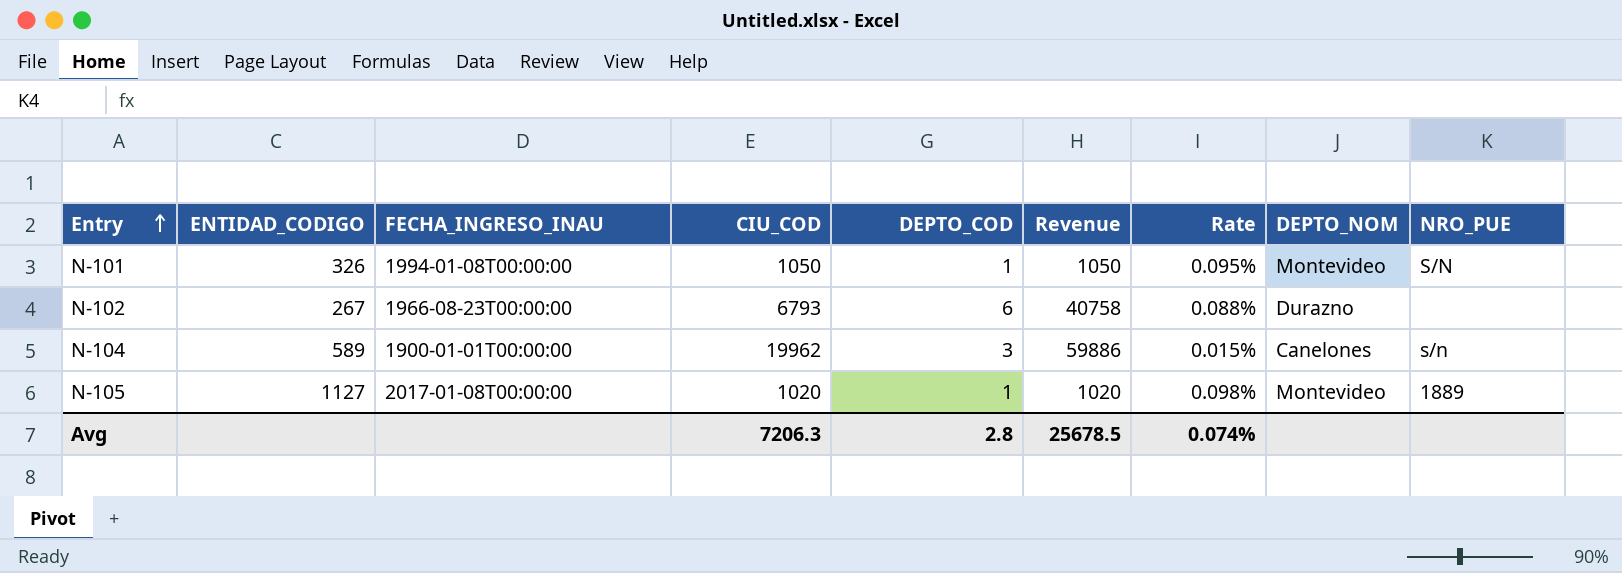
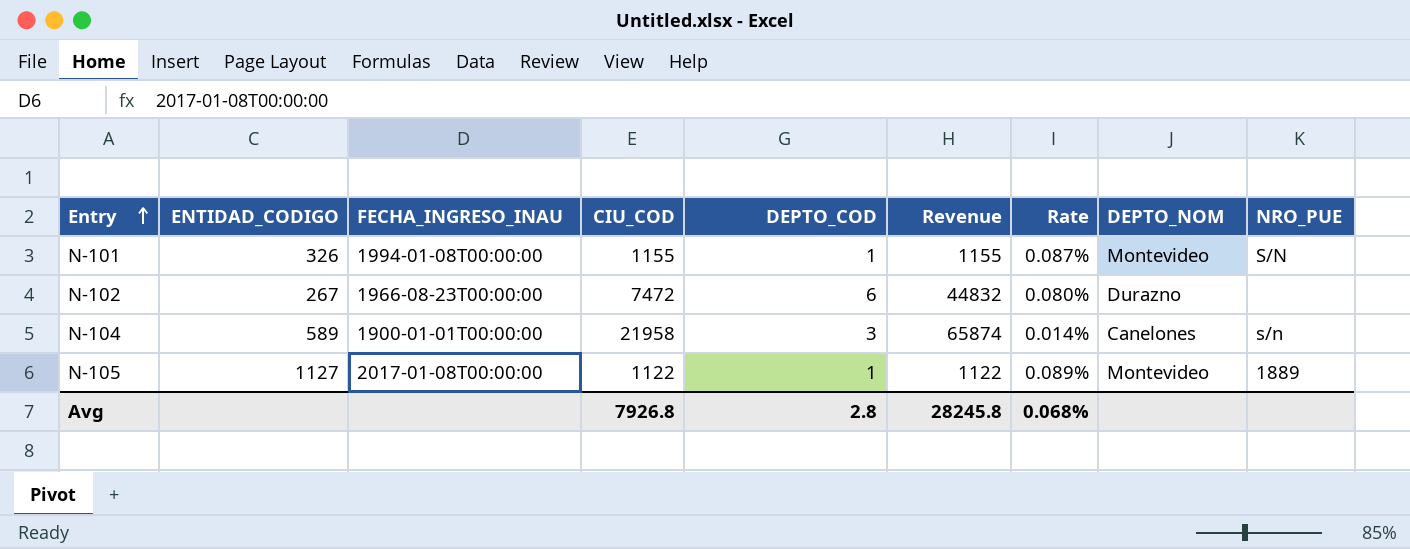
N-101 | CIU_COD: 1050 -> 1155
N-101 | Revenue: 1050 -> 1155
N-101 | Rate: 0.095% -> 0.087%
N-102 | CIU_COD: 6793 -> 7472
N-102 | Revenue: 40758 -> 44832
N-102 | Rate: 0.088% -> 0.080%
N-104 | CIU_COD: 19962 -> 21958
N-104 | Revenue: 59886 -> 65874
N-104 | Rate: 0.015% -> 0.014%
N-105 | CIU_COD: 1020 -> 1122
N-105 | Revenue: 1020 -> 1122
N-105 | Rate: 0.098% -> 0.089%
Avg | CIU_COD: 7206.3 -> 7926.8
Avg | Revenue: 25678.5 -> 28245.8
Avg | Rate: 0.074% -> 0.068%

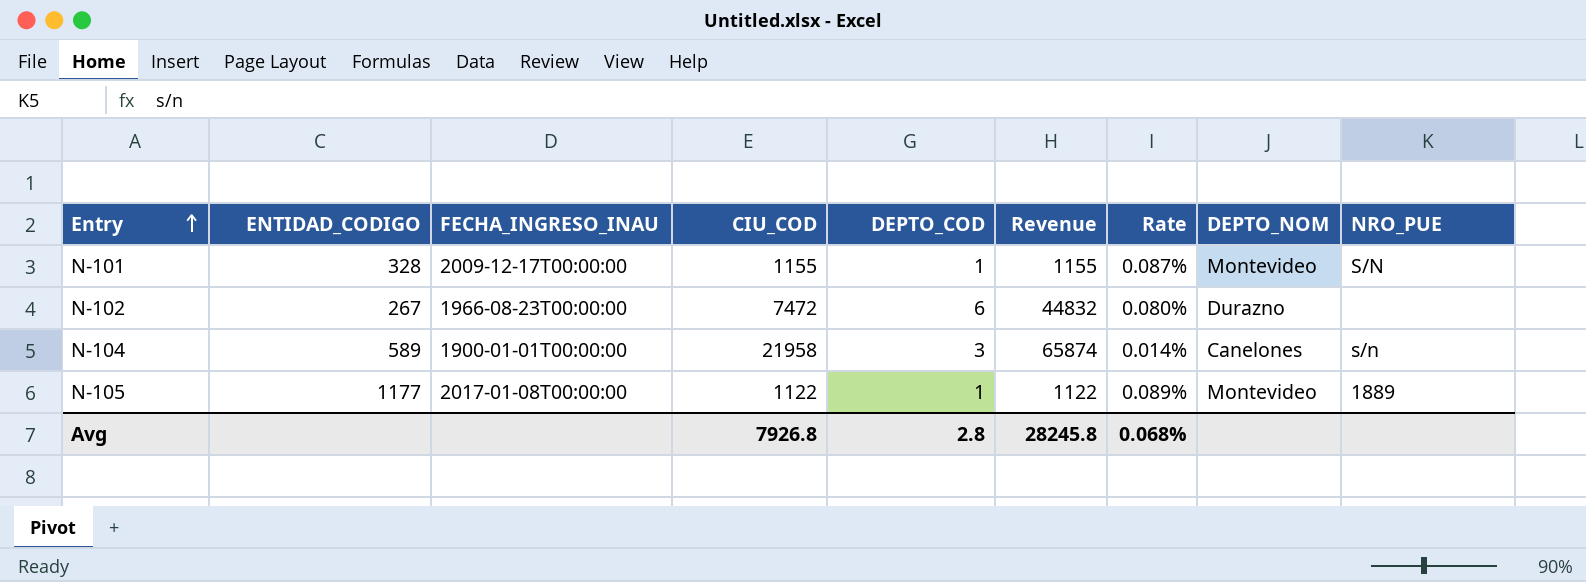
N-101 | ENTIDAD_CODIGO: 326 -> 328
N-101 | FECHA_INGRESO_INAU: 1994-01-08T00:00:00 -> 2009-12-17T00:00:00
N-105 | ENTIDAD_CODIGO: 1127 -> 1177

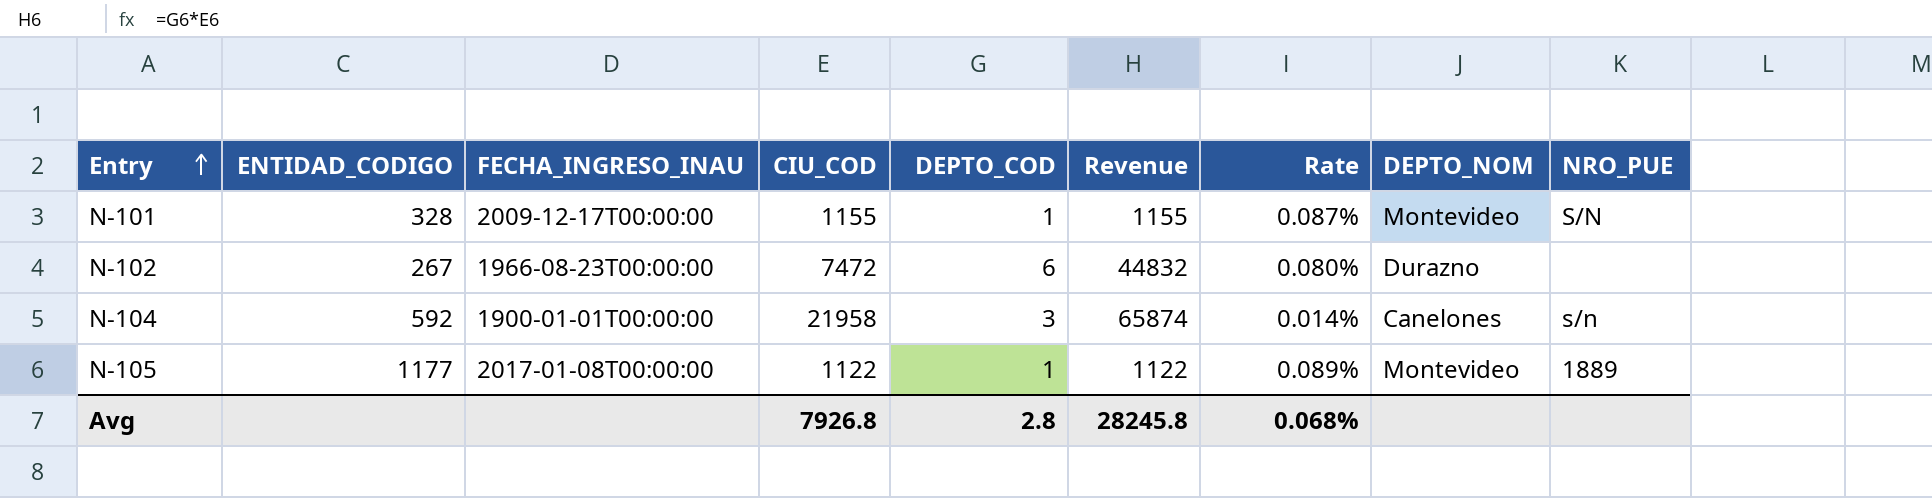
N-104 | ENTIDAD_CODIGO: 589 -> 592

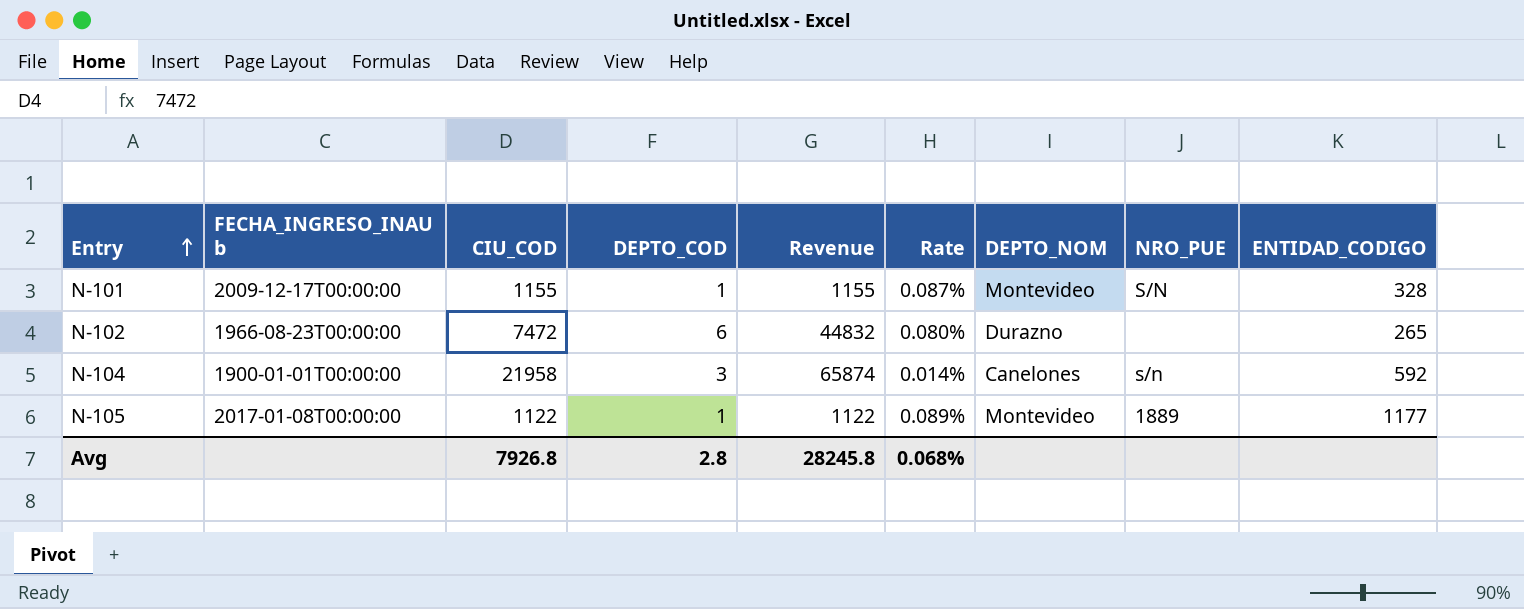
column name: FECHA_INGRESO_INAU -> FECHA_INGRESO_INAU b
column ENTIDAD_CODIGO | position: 2 -> 9
N-102 | ENTIDAD_CODIGO: 267 -> 265

